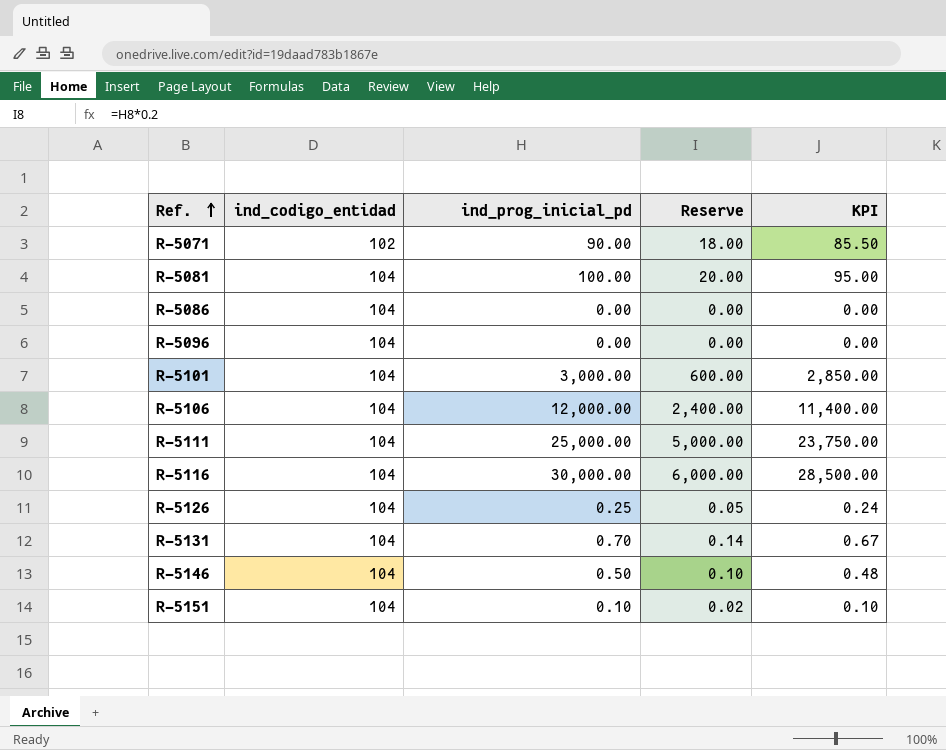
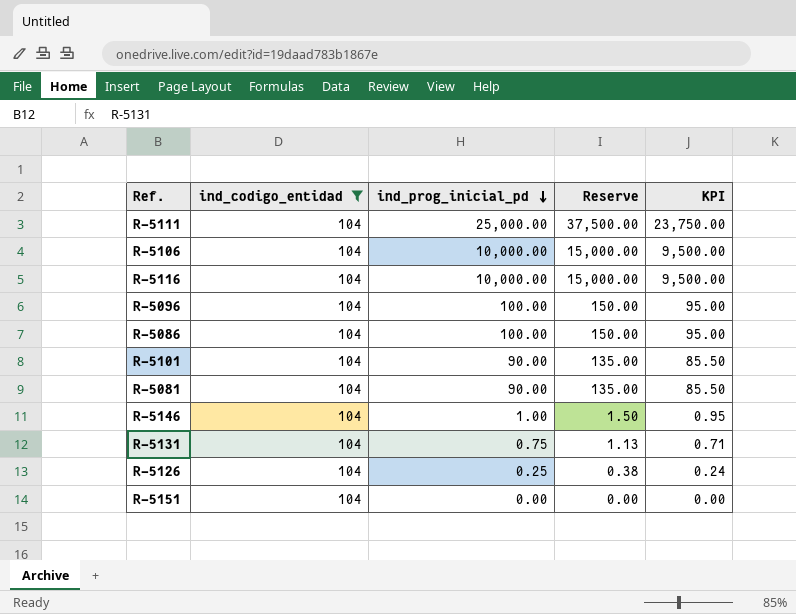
filter: none -> ind_codigo_entidad = 104
row order: Ref. ascending -> ind_prog_inicial_pd descending
column Reserve | formula: [ind_prog_inicial_pd] * 0.2 -> [ind_prog_inicial_pd] * 1.5
R-5106 | ind_prog_inicial_pd: 12,000.00 -> 10,000.00
R-5106 | KPI: 11,400.00 -> 9,500.00
R-5116 | ind_prog_inicial_pd: 30,000.00 -> 10,000.00
R-5116 | KPI: 28,500.00 -> 9,500.00
R-5096 | ind_prog_inicial_pd: 0.00 -> 100.00
R-5096 | KPI: 0.00 -> 95.00
R-5086 | ind_prog_inicial_pd: 0.00 -> 100.00
R-5086 | KPI: 0.00 -> 95.00
R-5101 | ind_prog_inicial_pd: 3,000.00 -> 90.00
R-5101 | KPI: 2,850.00 -> 85.50
R-5081 | ind_prog_inicial_pd: 100.00 -> 90.00
R-5081 | KPI: 95.00 -> 85.50
R-5146 | ind_prog_inicial_pd: 0.50 -> 1.00
R-5146 | KPI: 0.48 -> 0.95
R-5131 | ind_prog_inicial_pd: 0.70 -> 0.75
R-5131 | KPI: 0.67 -> 0.71
R-5151 | ind_prog_inicial_pd: 0.10 -> 0.00
R-5151 | KPI: 0.10 -> 0.00

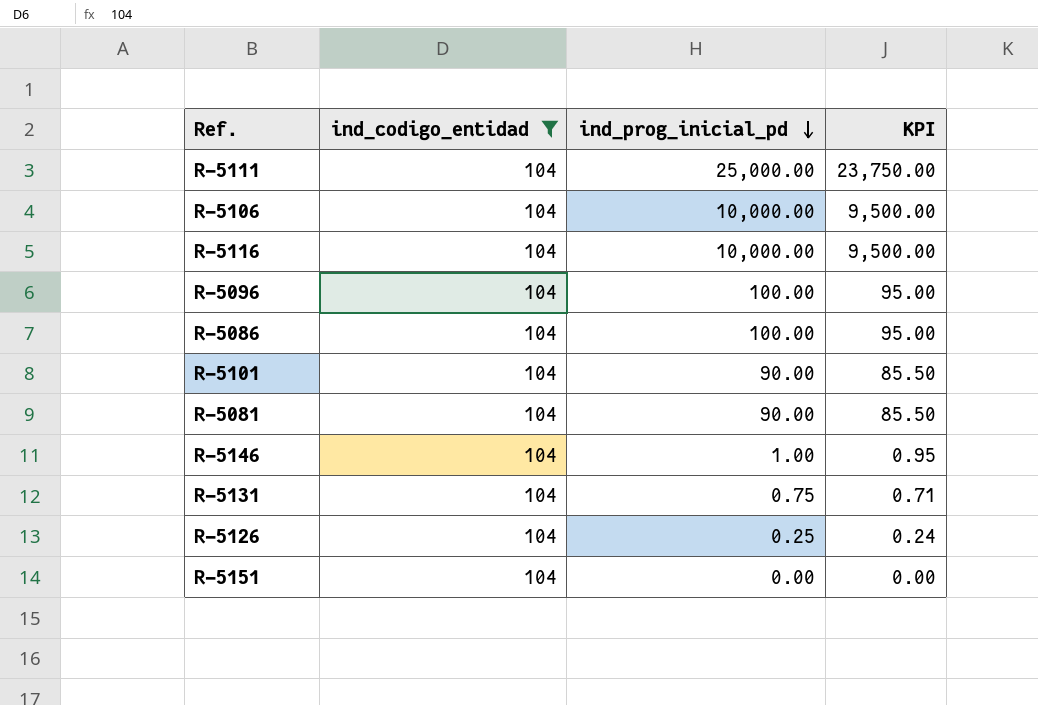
column Reserve | formula: [ind_prog_inicial_pd] * 1.5 -> none

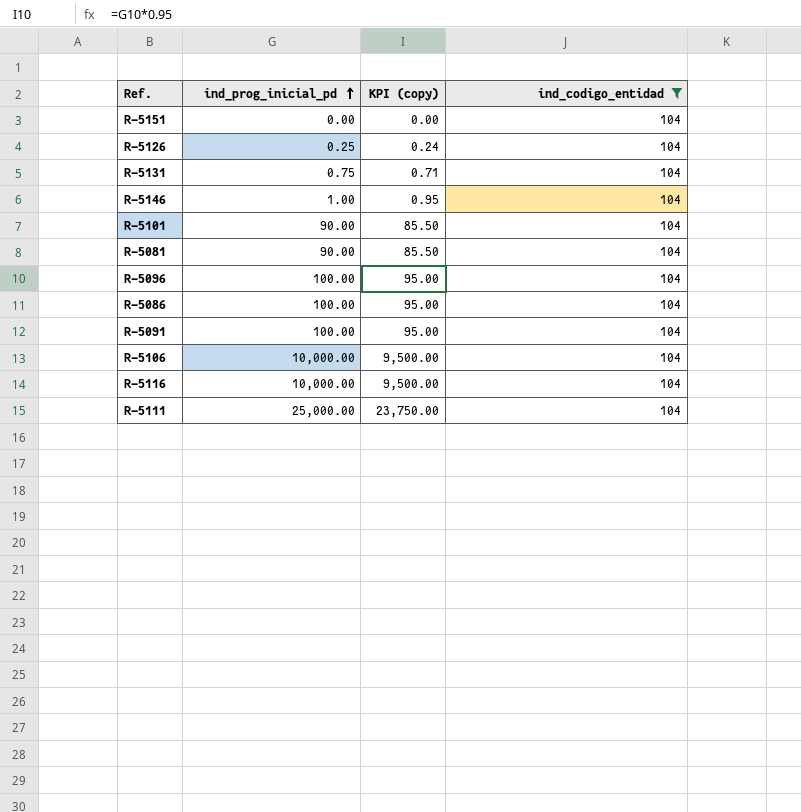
row order: ind_prog_inicial_pd descending -> ind_prog_inicial_pd ascending
column name: KPI -> KPI (copy)
column ind_codigo_entidad | position: 2 -> 4
row R-5091: none -> 100.00 | 95.00 | 104

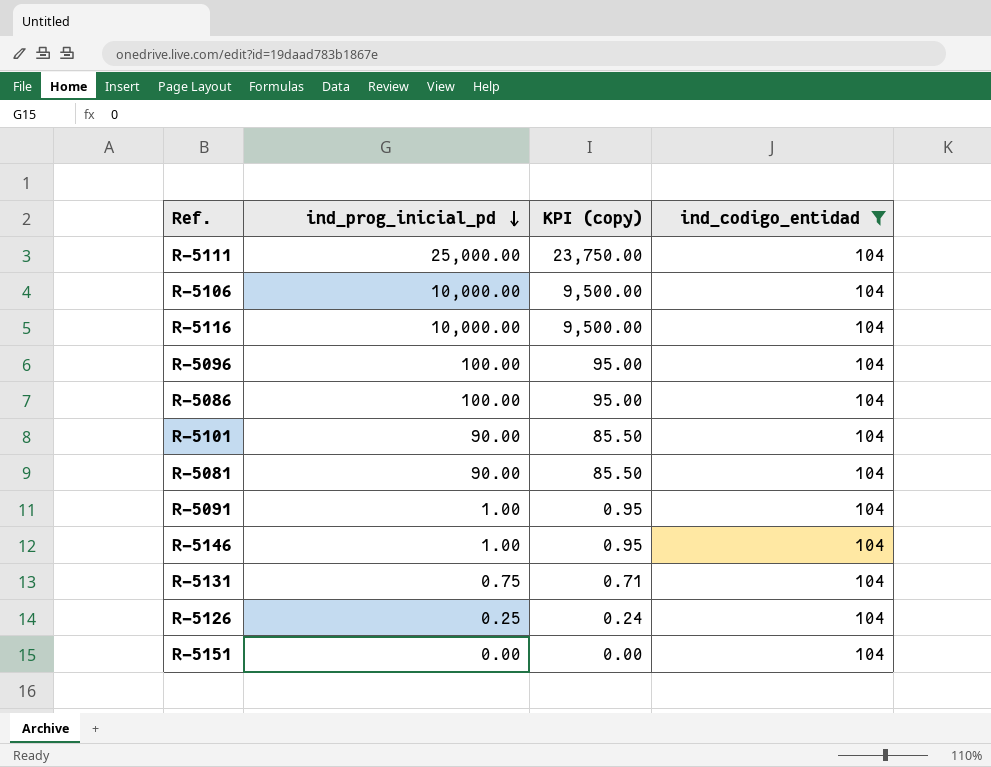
row order: ind_prog_inicial_pd ascending -> ind_prog_inicial_pd descending
R-5091 | ind_prog_inicial_pd: 100.00 -> 1.00
R-5091 | KPI (copy): 95.00 -> 0.95

